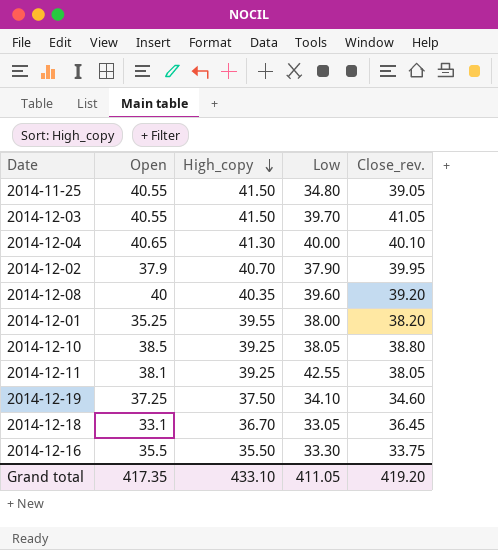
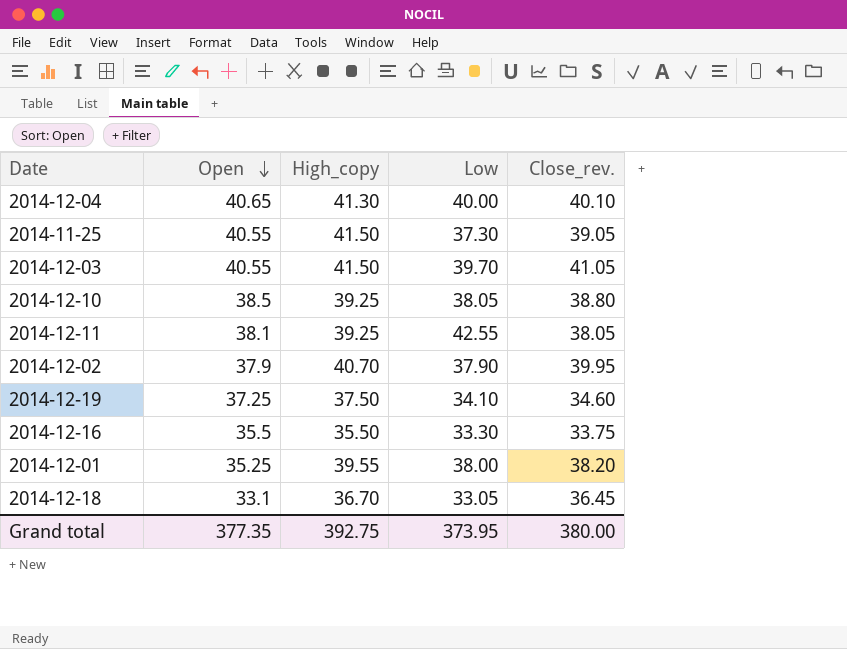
row order: High_copy descending -> Open descending
row 2014-12-08: 40 | 40.35 | 39.60 | 39.20 -> none
2014-11-25 | Low: 34.80 -> 37.30
Grand total | Open: 417.35 -> 377.35
Grand total | High_copy: 433.10 -> 392.75
Grand total | Low: 411.05 -> 373.95
Grand total | Close_rev.: 419.20 -> 380.00

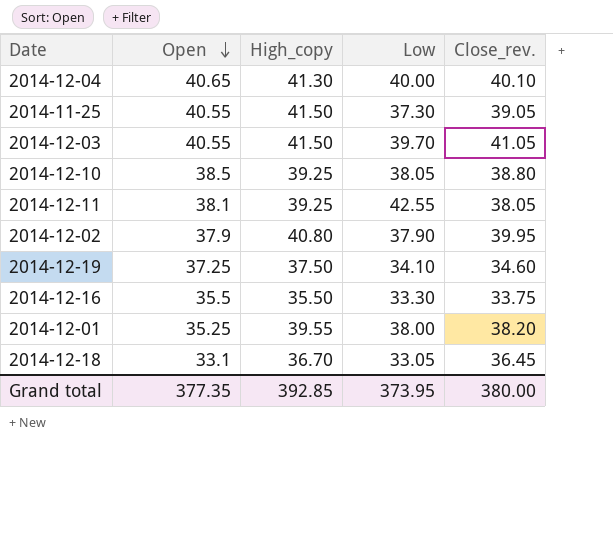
2014-12-02 | High_copy: 40.70 -> 40.80
Grand total | High_copy: 392.75 -> 392.85

